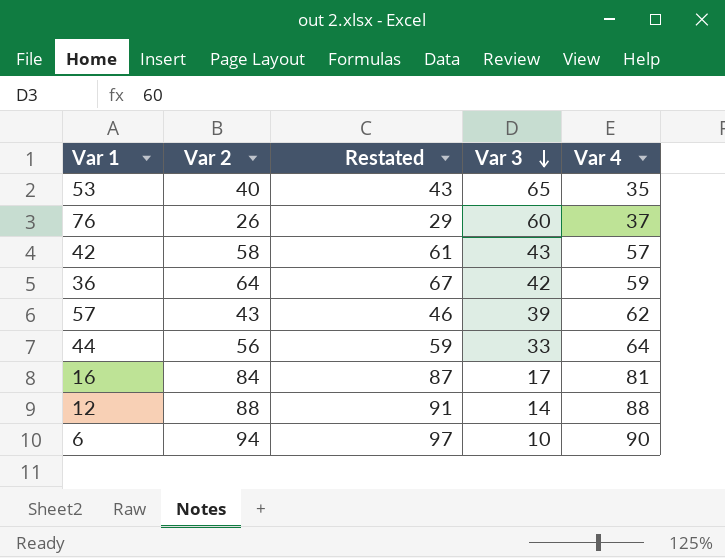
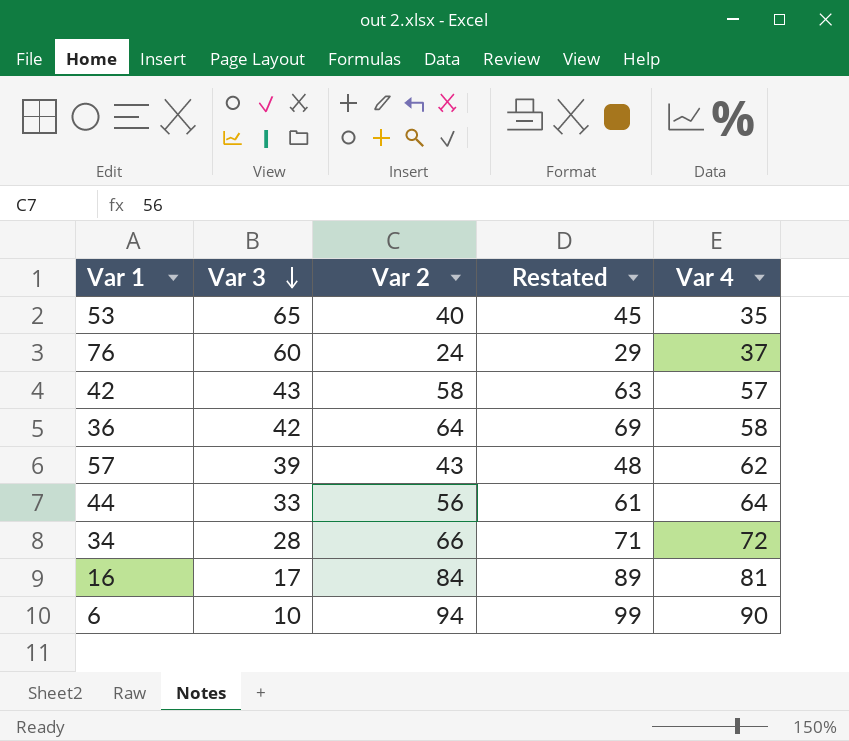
column Var 3 | position: 4 -> 2
column Restated | formula: [Var 2] + 3 -> [Var 2] + 5
row 12: 88 | 91 | 14 | 88 -> none
76 | Var 2: 26 -> 24
36 | Var 4: 59 -> 58
row 34: none -> 28 | 66 | 71 | 72

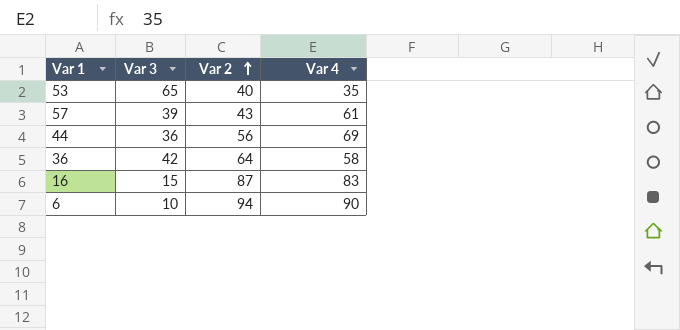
row order: Var 3 descending -> Var 2 ascending
column Restated | formula: [Var 2] + 5 -> none
row 76: 60 | 24 | 29 | 37 -> none
row 42: 43 | 58 | 63 | 57 -> none
row 34: 28 | 66 | 71 | 72 -> none
57 | Var 4: 62 -> 61
44 | Var 3: 33 -> 36
44 | Var 4: 64 -> 69
16 | Var 3: 17 -> 15
16 | Var 2: 84 -> 87
16 | Var 4: 81 -> 83

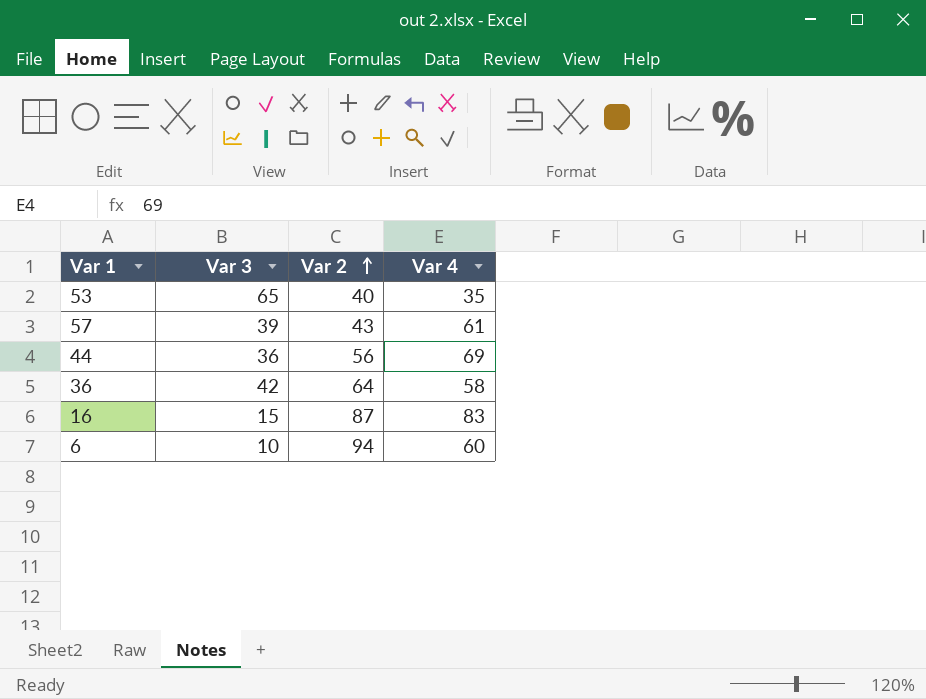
6 | Var 4: 90 -> 60

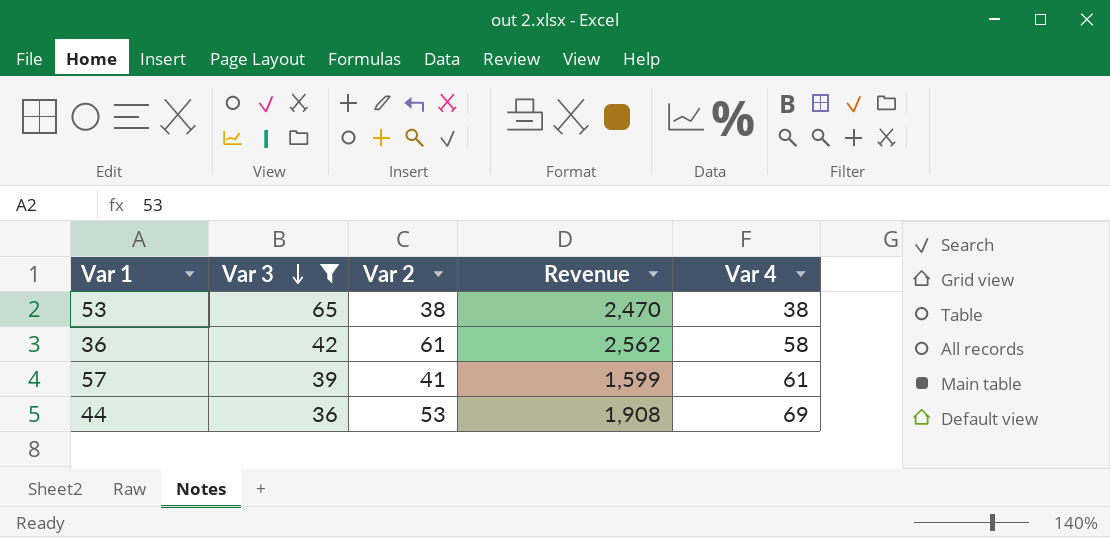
filter: none -> Var 3 >= 36
row order: Var 2 ascending -> Var 3 descending
column Revenue | formula: none -> [Var 3] * [Var 2]
53 | Var 2: 40 -> 38
53 | Var 4: 35 -> 38
36 | Var 2: 64 -> 61
57 | Var 2: 43 -> 41
44 | Var 2: 56 -> 53

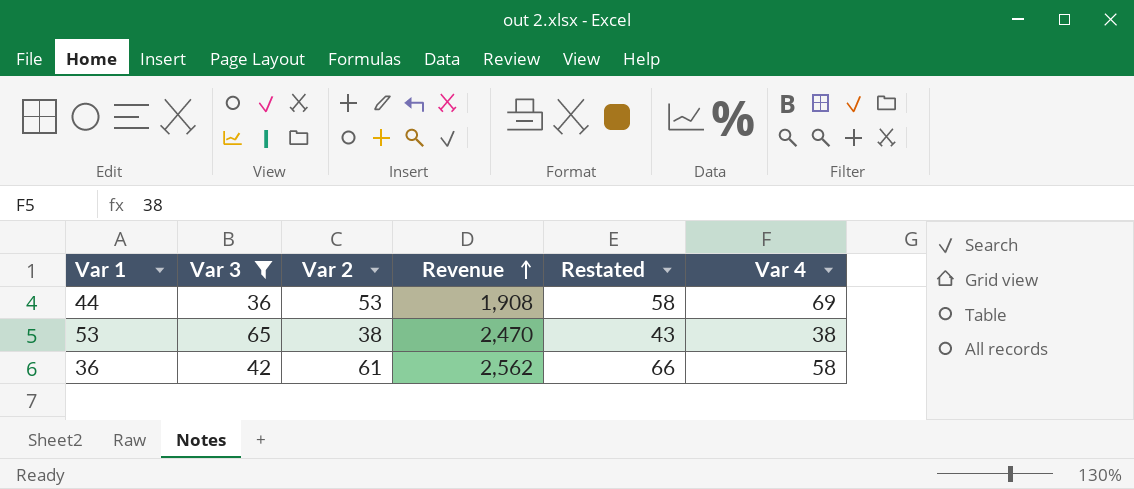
row order: Var 3 descending -> Revenue ascending
column Restated | formula: none -> [Var 2] + 5
row 57: 39 | 41 | 1,599 | 61 -> none

